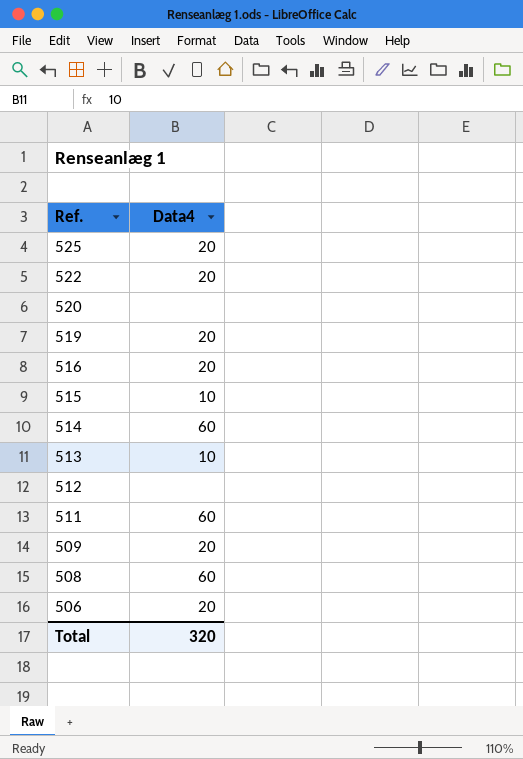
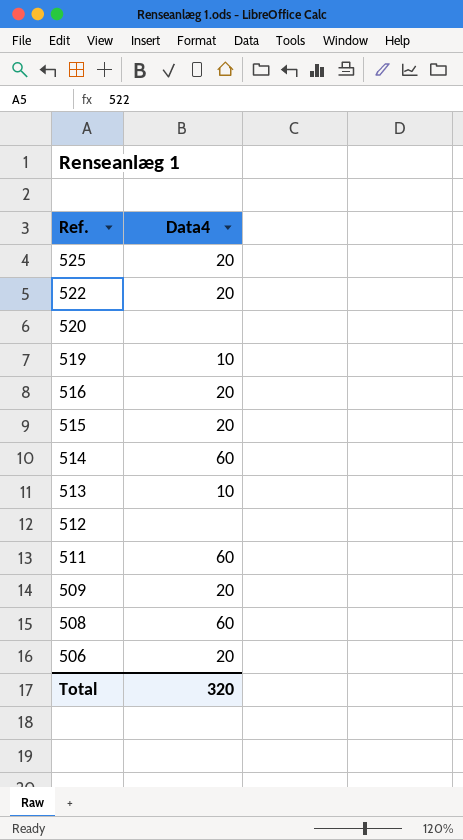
519 | Data4: 20 -> 10
515 | Data4: 10 -> 20

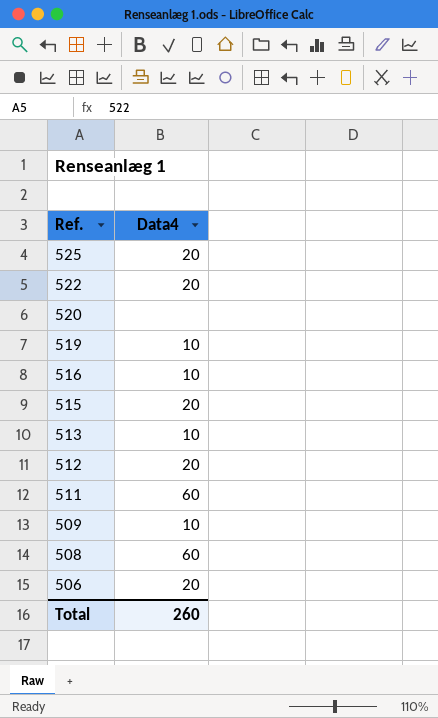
row 514: 60 -> none
516 | Data4: 20 -> 10
512 | Data4: none -> 20
509 | Data4: 20 -> 10
Total | Data4: 320 -> 260

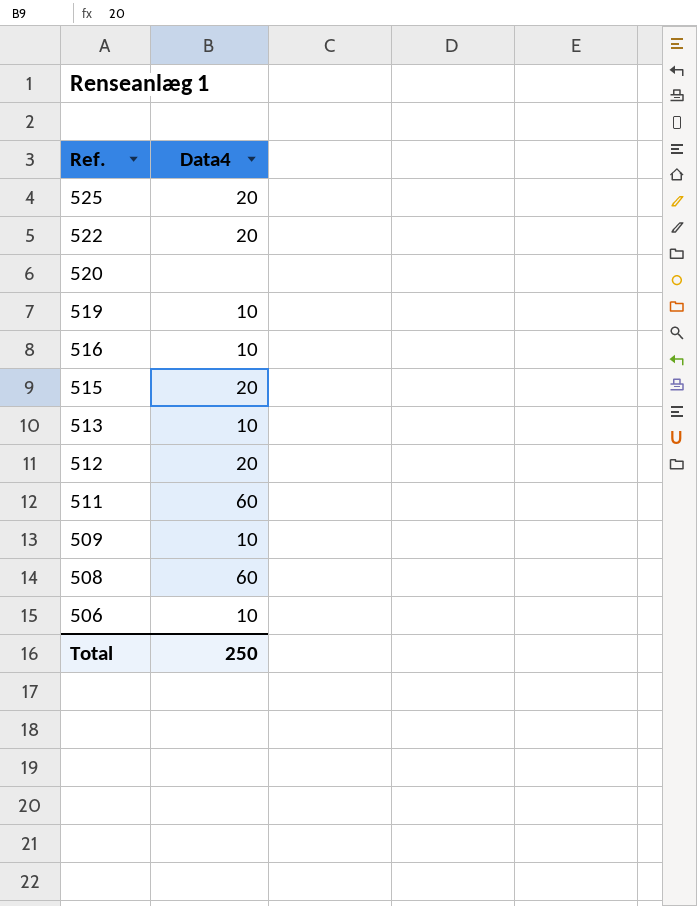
506 | Data4: 20 -> 10
Total | Data4: 260 -> 250

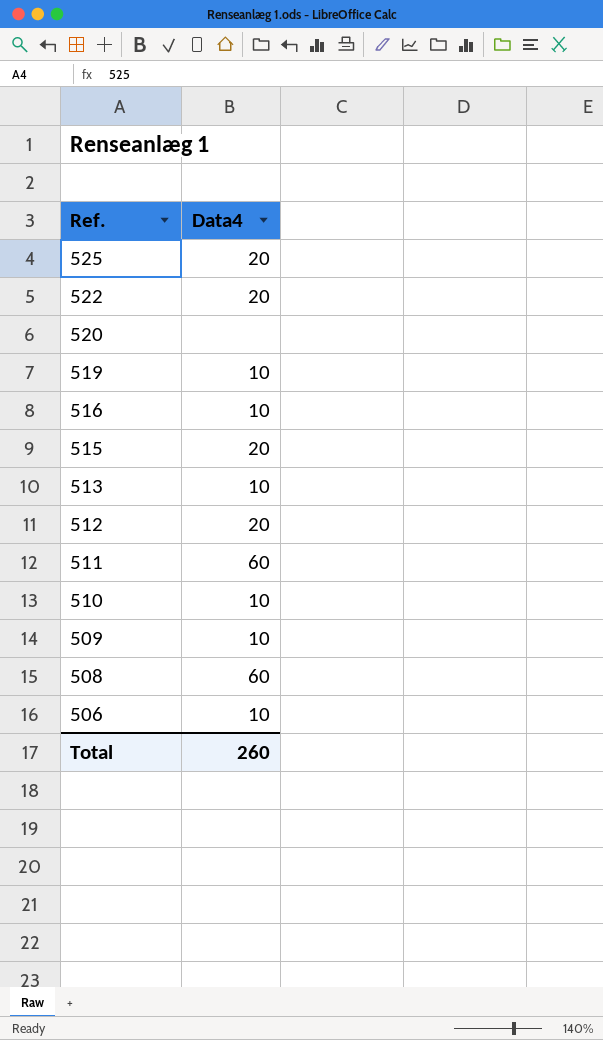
row 510: none -> 10
Total | Data4: 250 -> 260

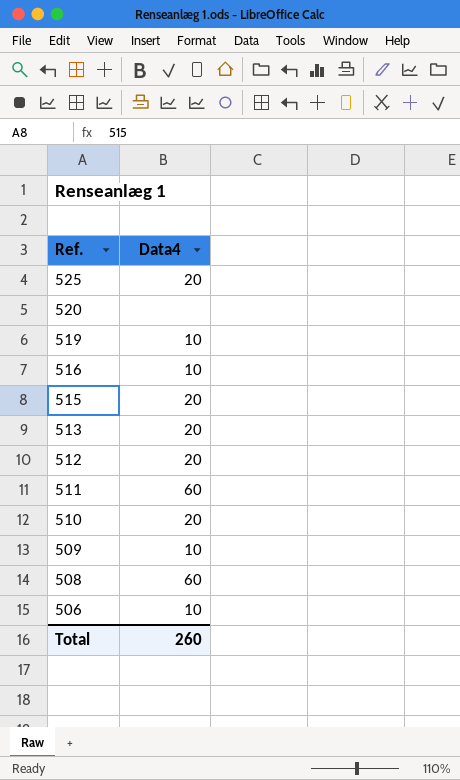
row 522: 20 -> none
513 | Data4: 10 -> 20
510 | Data4: 10 -> 20

